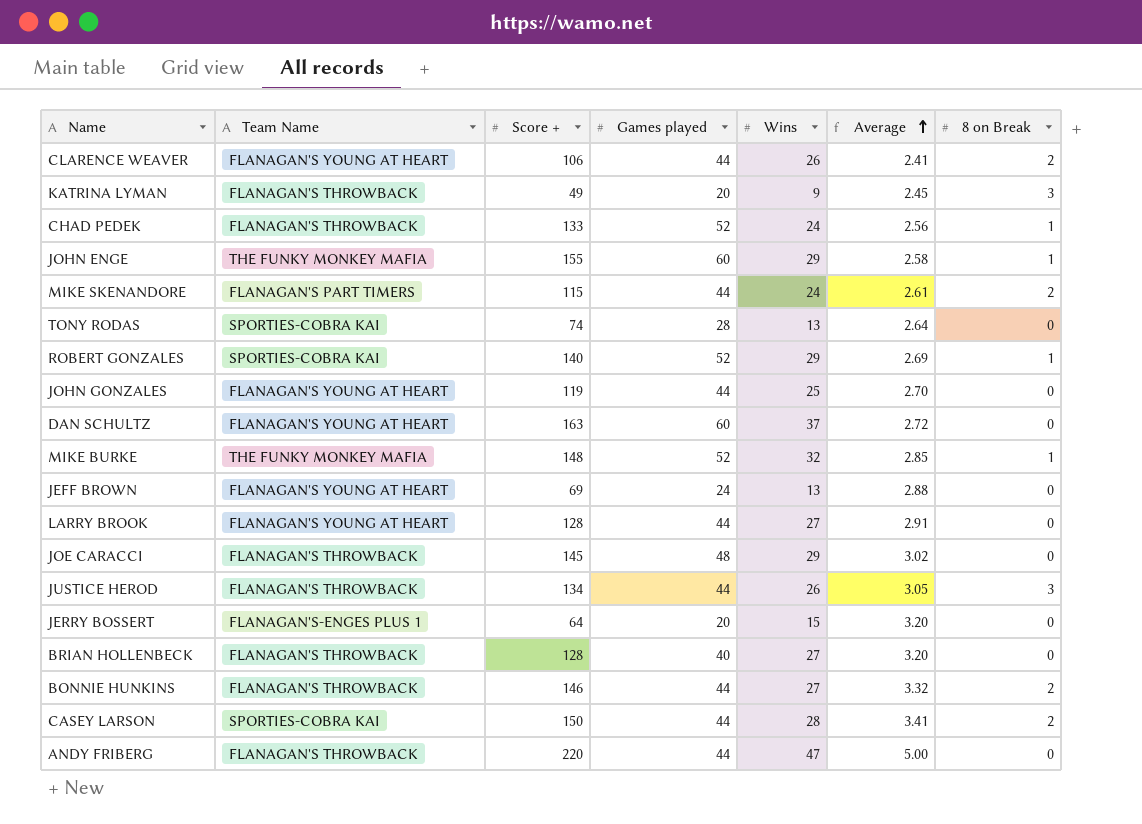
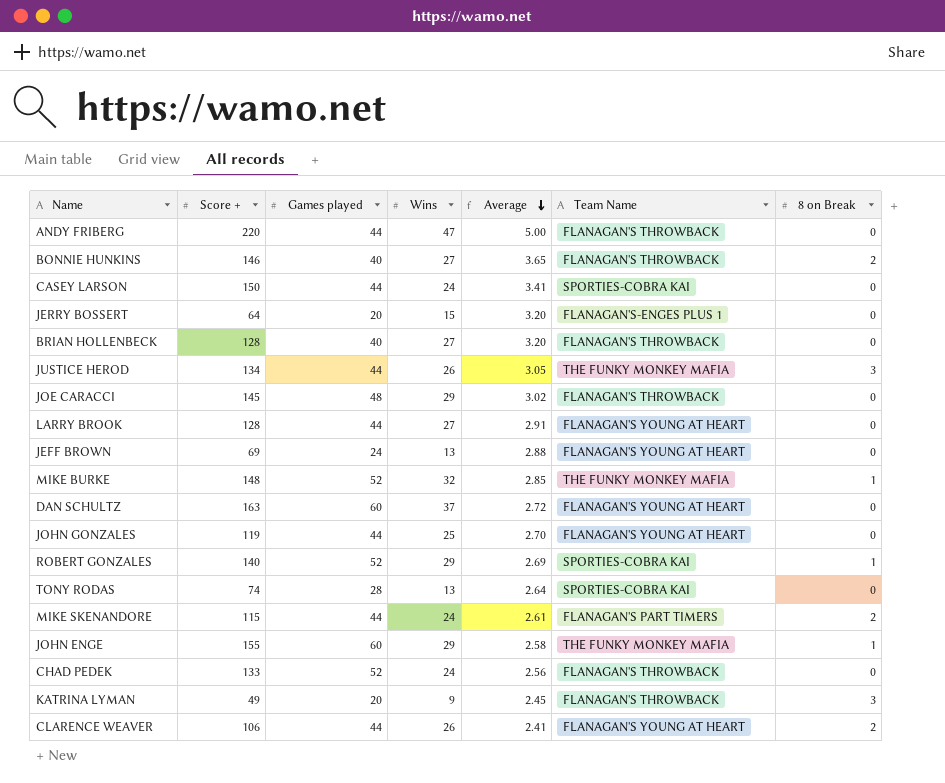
row order: Average ascending -> Average descending
column Team Name | position: 2 -> 6
BONNIE HUNKINS | Games played: 44 -> 40
BONNIE HUNKINS | Average: 3.32 -> 3.65
CASEY LARSON | Wins: 28 -> 24
CASEY LARSON | 8 on Break: 2 -> 0
JUSTICE HEROD | Team Name: FLANAGAN'S THROWBACK -> THE FUNKY MONKEY MAFIA
CHAD PEDEK | 8 on Break: 1 -> 0

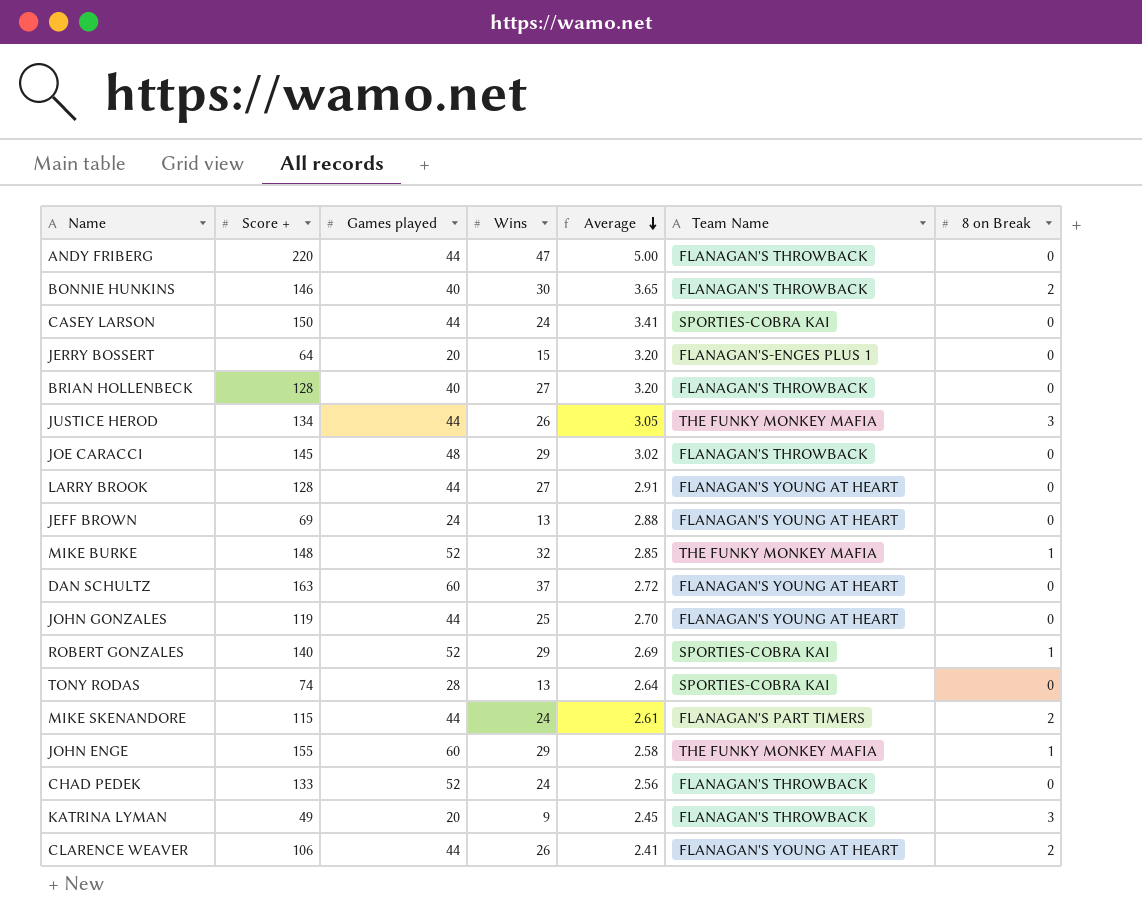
BONNIE HUNKINS | Wins: 27 -> 30

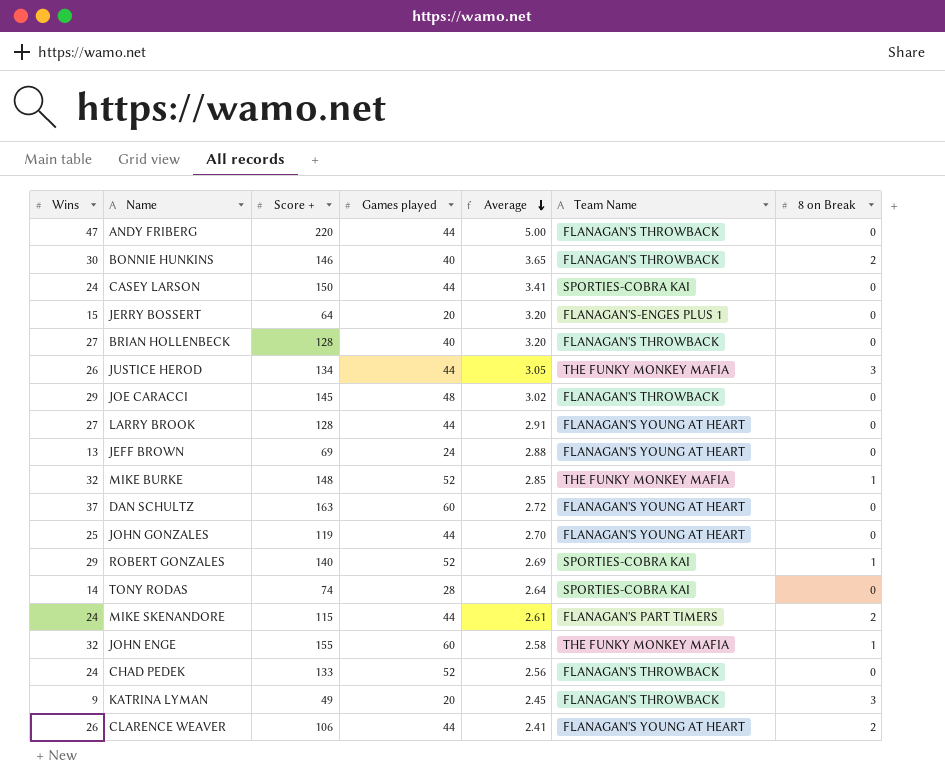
column Wins | position: 4 -> 1
TONY RODAS | Wins: 13 -> 14
JOHN ENGE | Wins: 29 -> 32

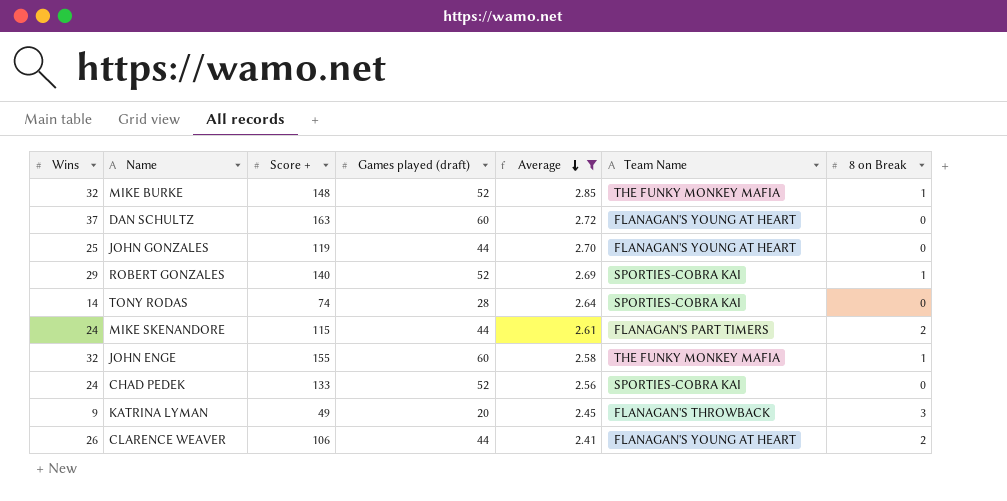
filter: none -> Average <= 2.85
column name: Games played -> Games played (draft)
CHAD PEDEK | Team Name: FLANAGAN'S THROWBACK -> SPORTIES-COBRA KAI

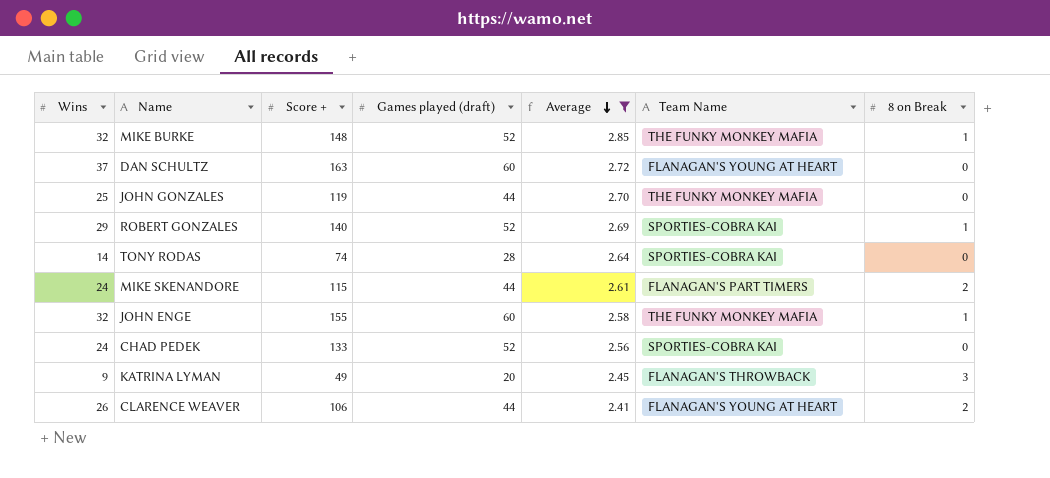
JOHN GONZALES | Team Name: FLANAGAN'S YOUNG AT HEART -> THE FUNKY MONKEY MAFIA

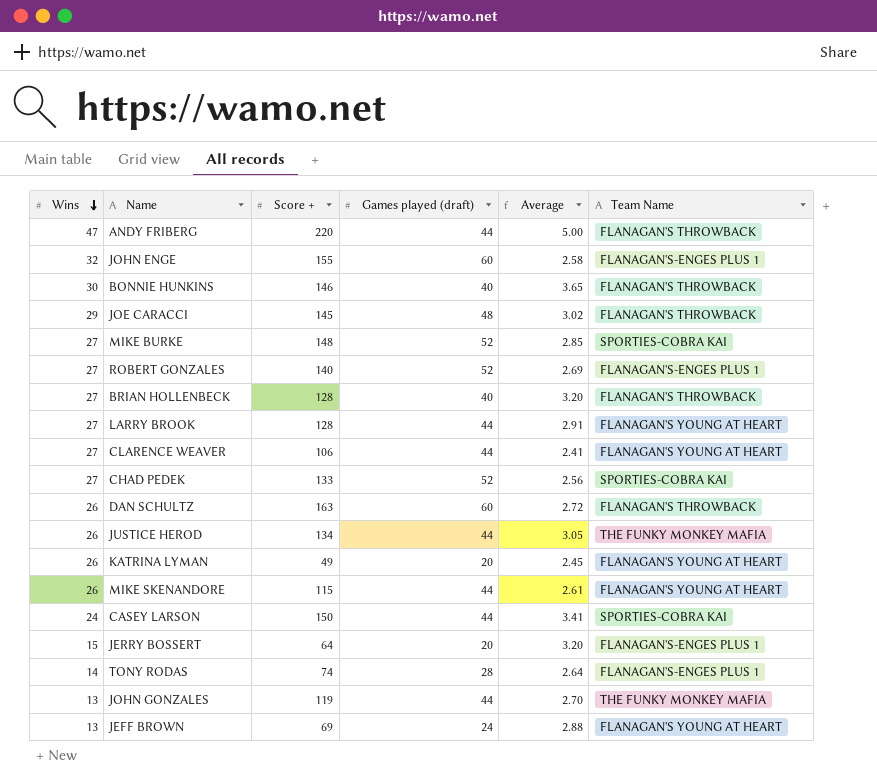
filter: Average <= 2.85 -> none
row order: Average descending -> Wins descending
column 8 on Break | position: 7 -> none
JOHN ENGE | Team Name: THE FUNKY MONKEY MAFIA -> FLANAGAN'S-ENGES PLUS 1
MIKE BURKE | Wins: 32 -> 27
MIKE BURKE | Team Name: THE FUNKY MONKEY MAFIA -> SPORTIES-COBRA KAI
ROBERT GONZALES | Wins: 29 -> 27
ROBERT GONZALES | Team Name: SPORTIES-COBRA KAI -> FLANAGAN'S-ENGES PLUS 1
CLARENCE WEAVER | Wins: 26 -> 27
CHAD PEDEK | Wins: 24 -> 27
DAN SCHULTZ | Wins: 37 -> 26
DAN SCHULTZ | Team Name: FLANAGAN'S YOUNG AT HEART -> FLANAGAN'S THROWBACK
KATRINA LYMAN | Wins: 9 -> 26
KATRINA LYMAN | Team Name: FLANAGAN'S THROWBACK -> FLANAGAN'S YOUNG AT HEART
MIKE SKENANDORE | Wins: 24 -> 26
MIKE SKENANDORE | Team Name: FLANAGAN'S PART TIMERS -> FLANAGAN'S YOUNG AT HEART
TONY RODAS | Team Name: SPORTIES-COBRA KAI -> FLANAGAN'S-ENGES PLUS 1
JOHN GONZALES | Wins: 25 -> 13

